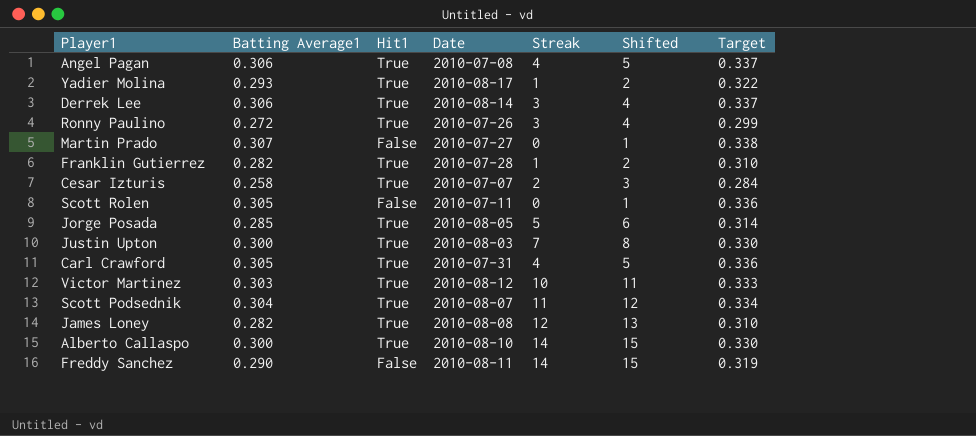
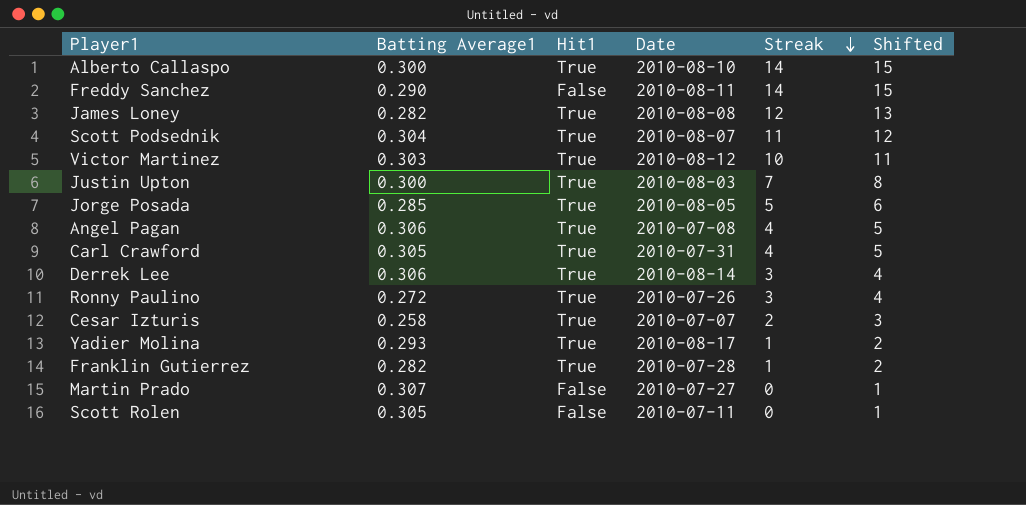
row order: none -> Streak descending
column Target | formula: [Batting Average1] * 1.1 -> none

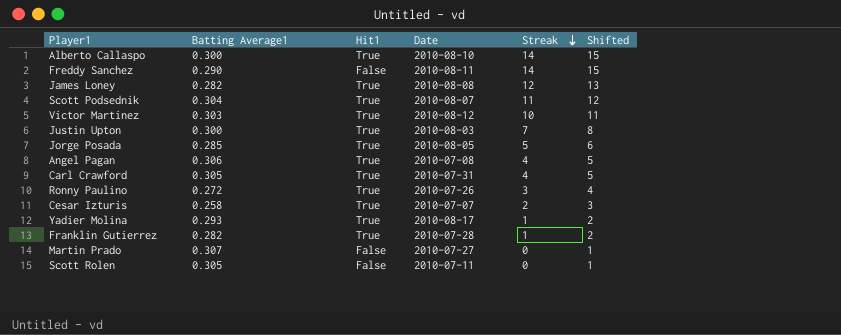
row Derrek Lee: 0.306 | True | 2010-08-14 | 3 | 4 -> none

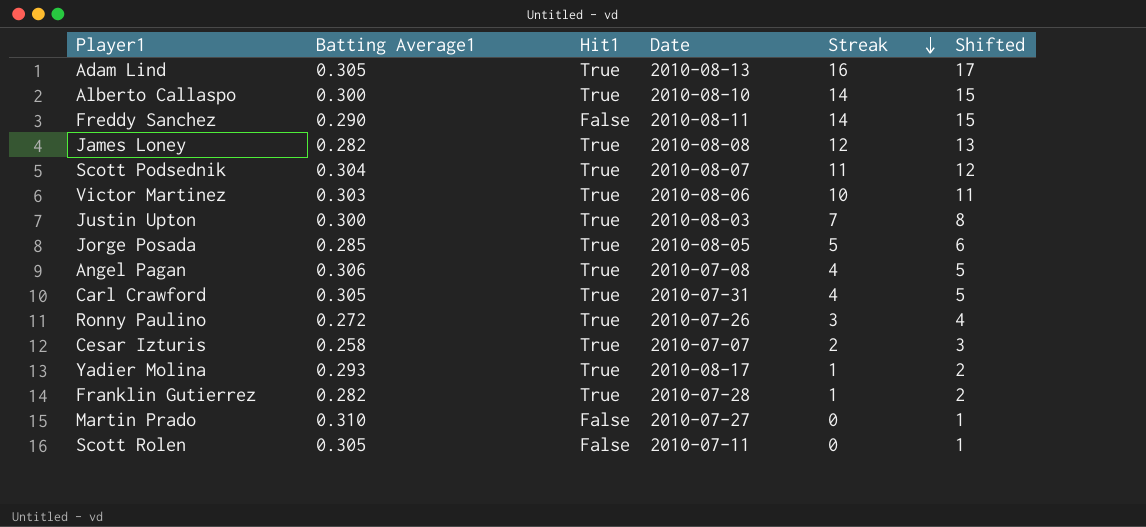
row Adam Lind: none -> 0.305 | True | 2010-08-13 | 16 | 17
Victor Martinez | Date: 2010-08-12 -> 2010-08-06
Martin Prado | Batting Average1: 0.307 -> 0.310

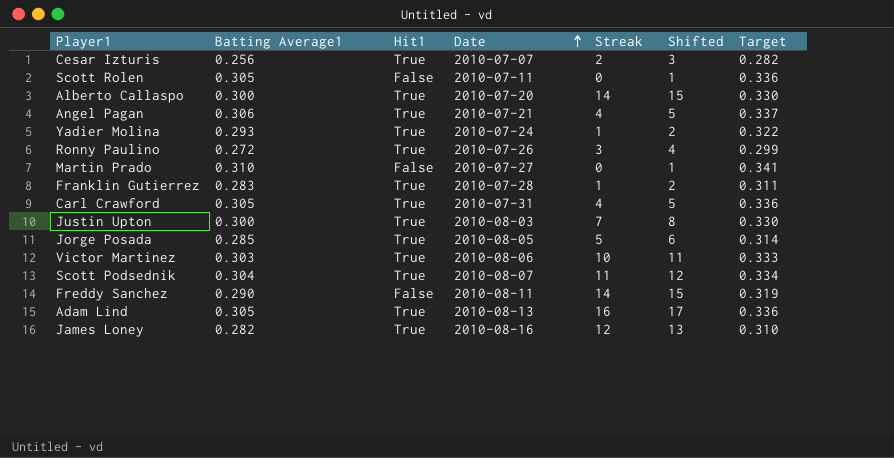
row order: Streak descending -> Date ascending
column Target | formula: none -> [Batting Average1] * 1.1
Cesar Izturis | Batting Average1: 0.258 -> 0.256
Alberto Callaspo | Date: 2010-08-10 -> 2010-07-20
Angel Pagan | Date: 2010-07-08 -> 2010-07-21
Yadier Molina | Date: 2010-08-17 -> 2010-07-24
Franklin Gutierrez | Batting Average1: 0.282 -> 0.283
James Loney | Date: 2010-08-08 -> 2010-08-16

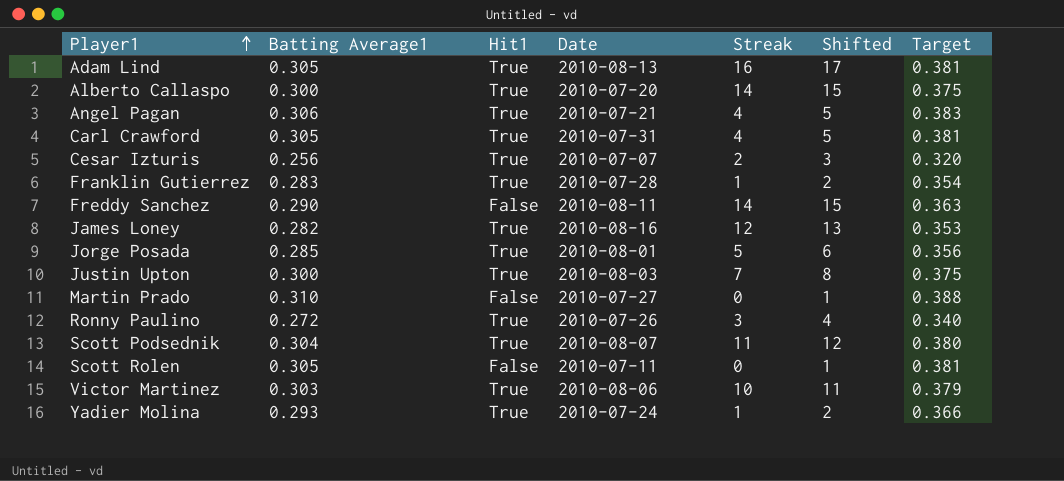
row order: Date ascending -> Player1 ascending
column Target | formula: [Batting Average1] * 1.1 -> [Batting Average1] * 1.25
Jorge Posada | Date: 2010-08-05 -> 2010-08-01

